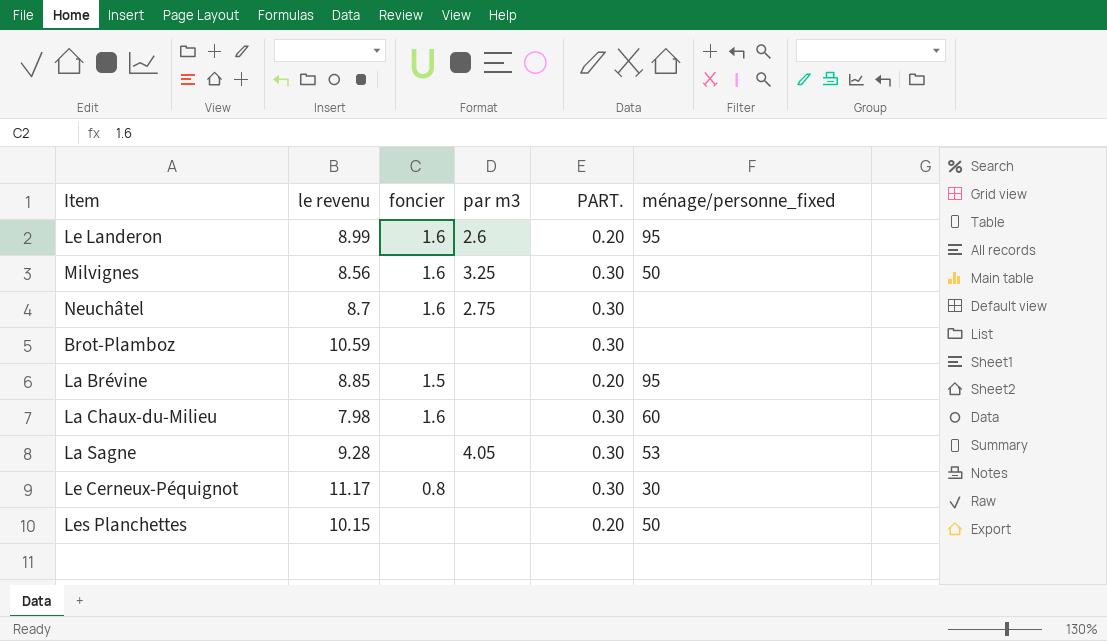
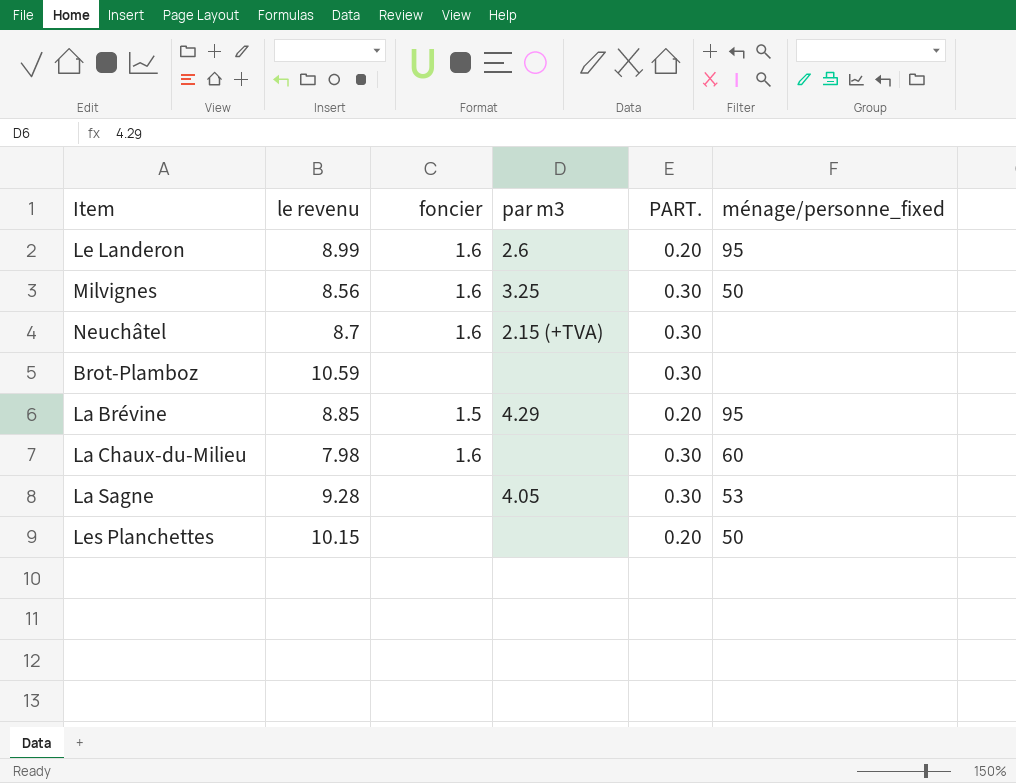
row Le Cerneux-Péquignot: 11.17 | 0.8 | none | 0.30 | 30 -> none
Neuchâtel | par m3: 2.75 -> 2.15 (+TVA)
La Brévine | par m3: none -> 4.29

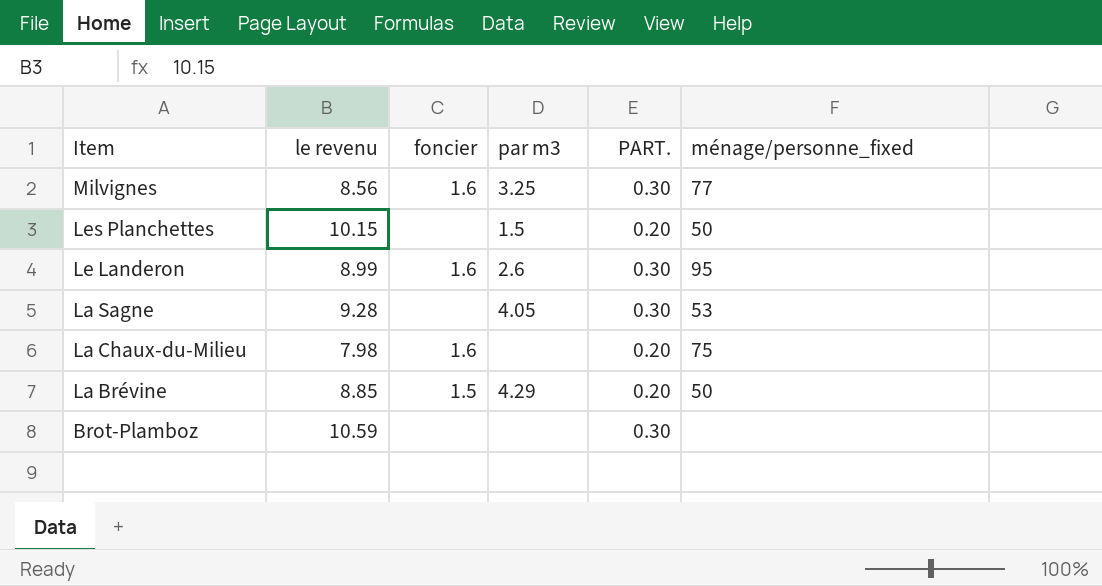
row order: none -> Item descending
row Neuchâtel: 8.7 | 1.6 | 2.15 (+TVA) | 0.30 | none -> none
Milvignes | ménage/personne_fixed: 50 -> 77
Les Planchettes | par m3: none -> 1.5
Le Landeron | PART.: 0.20 -> 0.30
La Chaux-du-Milieu | PART.: 0.30 -> 0.20
La Chaux-du-Milieu | ménage/personne_fixed: 60 -> 75
La Brévine | ménage/personne_fixed: 95 -> 50

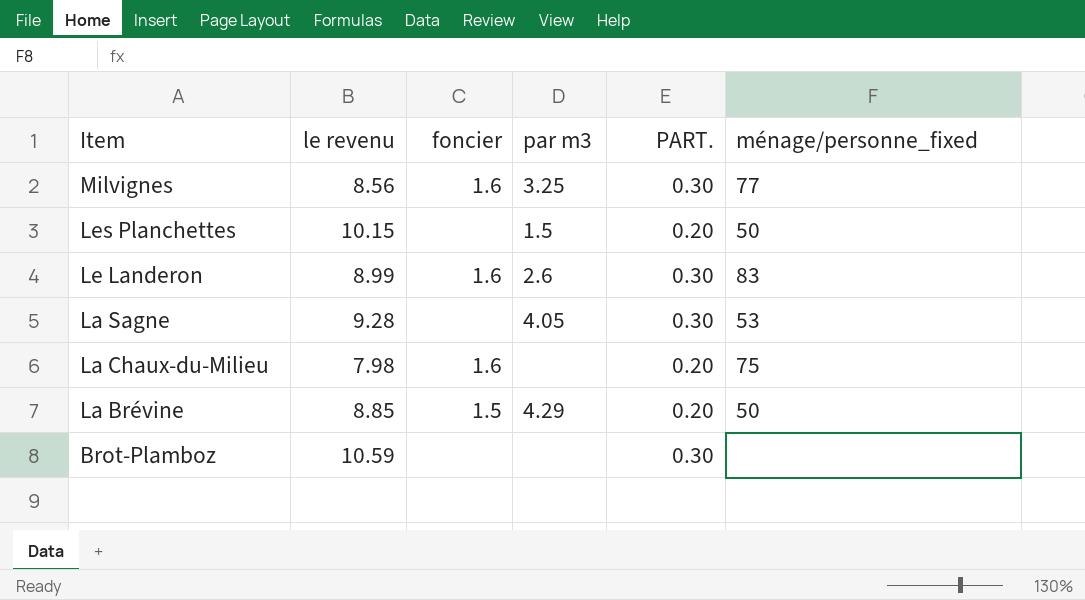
Le Landeron | ménage/personne_fixed: 95 -> 83

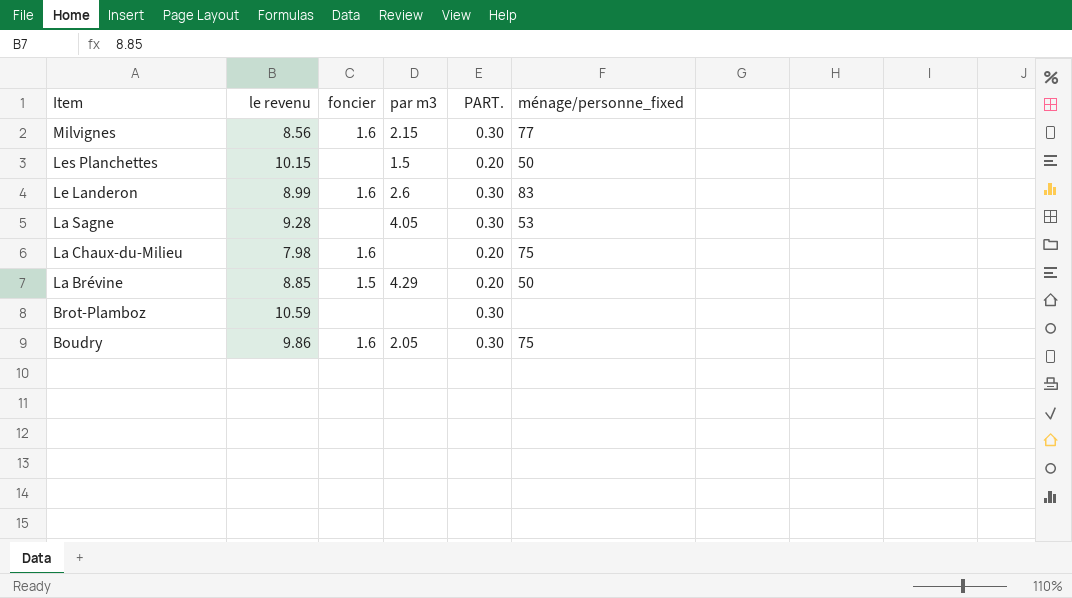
Milvignes | par m3: 3.25 -> 2.15
row Boudry: none -> 9.86 | 1.6 | 2.05 | 0.30 | 75

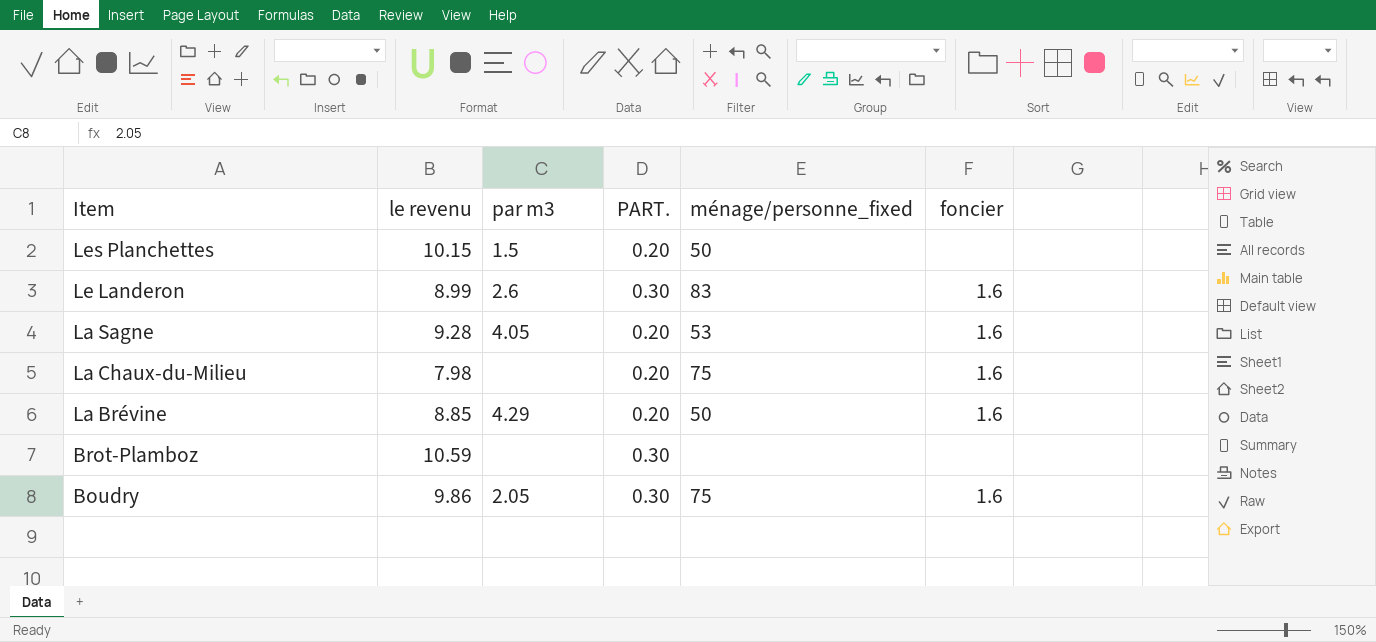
column foncier | position: 3 -> 6
row Milvignes: 8.56 | 1.6 | 2.15 | 0.30 | 77 -> none
La Sagne | PART.: 0.30 -> 0.20
La Sagne | foncier: none -> 1.6
La Brévine | foncier: 1.5 -> 1.6

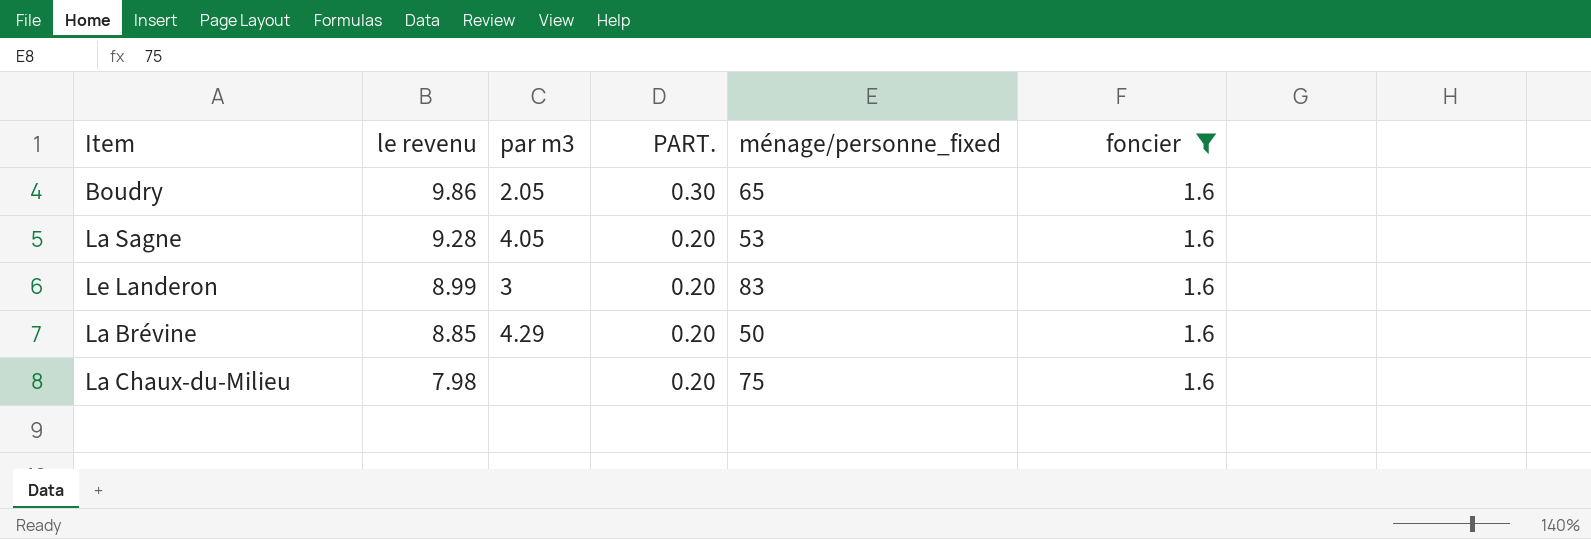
filter: none -> foncier = 1.6
row order: Item descending -> le revenu descending
Boudry | ménage/personne_fixed: 75 -> 65
Le Landeron | par m3: 2.6 -> 3
Le Landeron | PART.: 0.30 -> 0.20

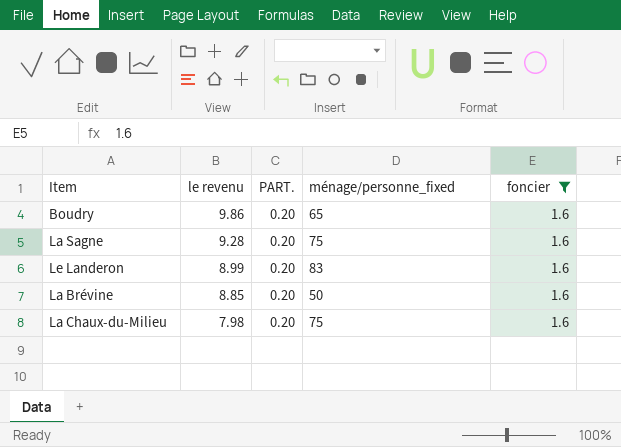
column par m3 | position: 3 -> none
Boudry | PART.: 0.30 -> 0.20
La Sagne | ménage/personne_fixed: 53 -> 75

